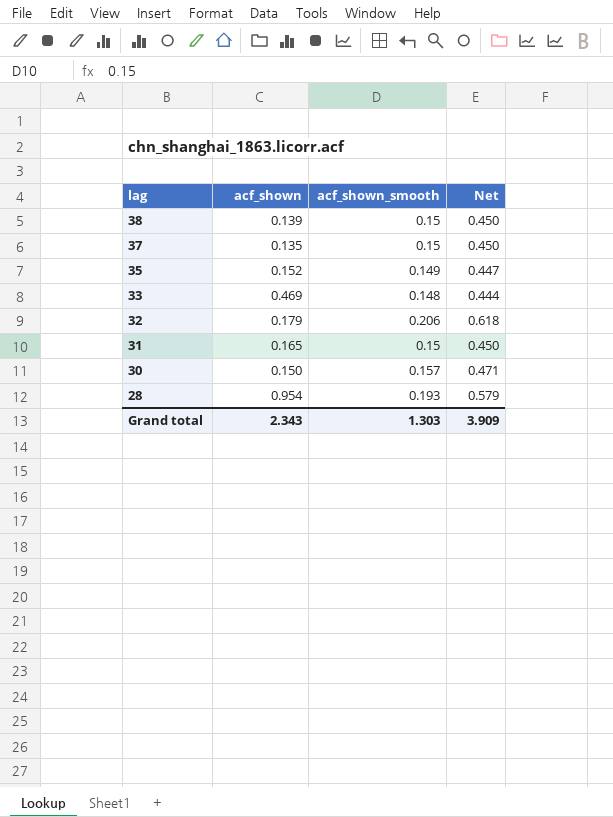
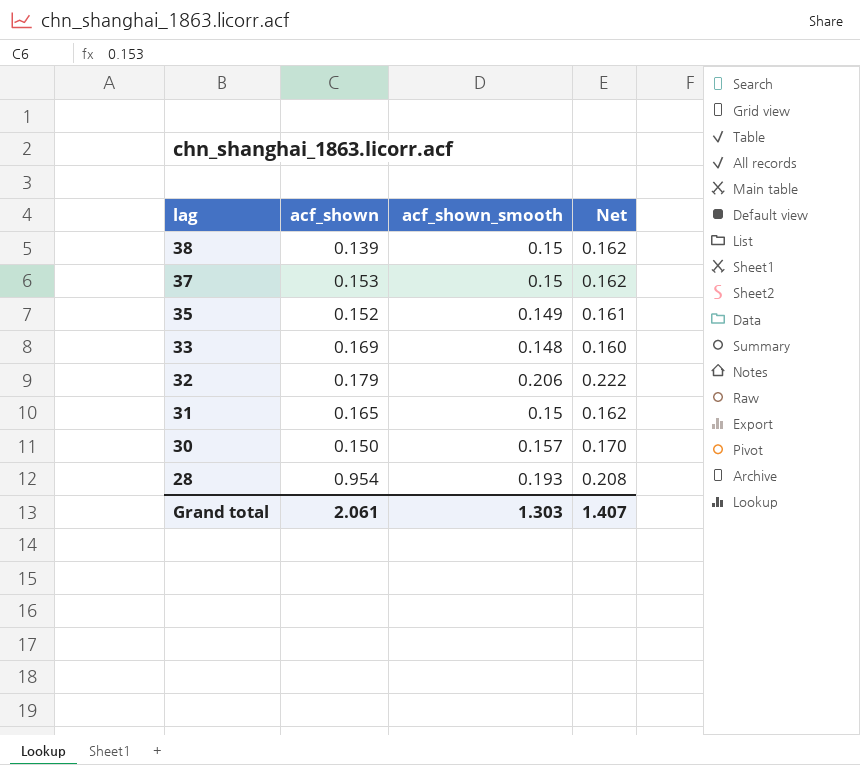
column Net | formula: [acf_shown_smooth] * 3 -> [acf_shown_smooth] * 1.08
37 | acf_shown: 0.135 -> 0.153
33 | acf_shown: 0.469 -> 0.169
Grand total | acf_shown: 2.343 -> 2.061
Grand total | Net: 3.909 -> 1.407

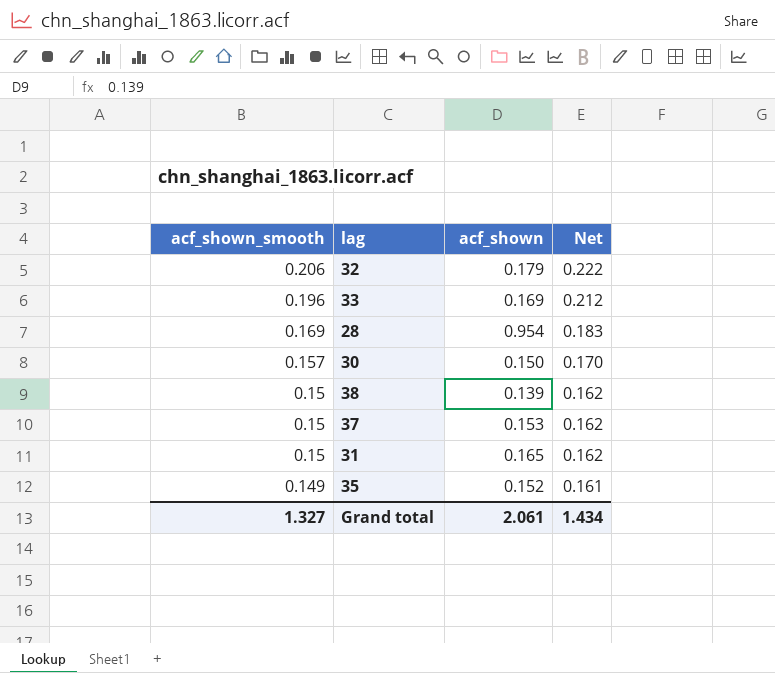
row order: lag descending -> acf_shown_smooth descending
column acf_shown_smooth | position: 3 -> 1
33 | acf_shown_smooth: 0.148 -> 0.196
33 | Net: 0.160 -> 0.212
28 | acf_shown_smooth: 0.193 -> 0.169
28 | Net: 0.208 -> 0.183
Grand total | acf_shown_smooth: 1.303 -> 1.327
Grand total | Net: 1.407 -> 1.434

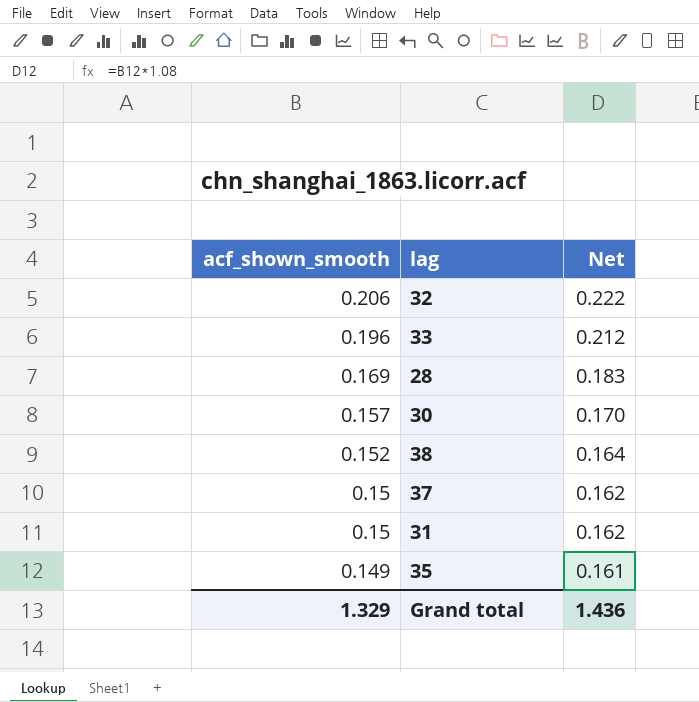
column acf_shown | position: 3 -> none
38 | acf_shown_smooth: 0.15 -> 0.152
38 | Net: 0.162 -> 0.164
Grand total | acf_shown_smooth: 1.327 -> 1.329
Grand total | Net: 1.434 -> 1.436

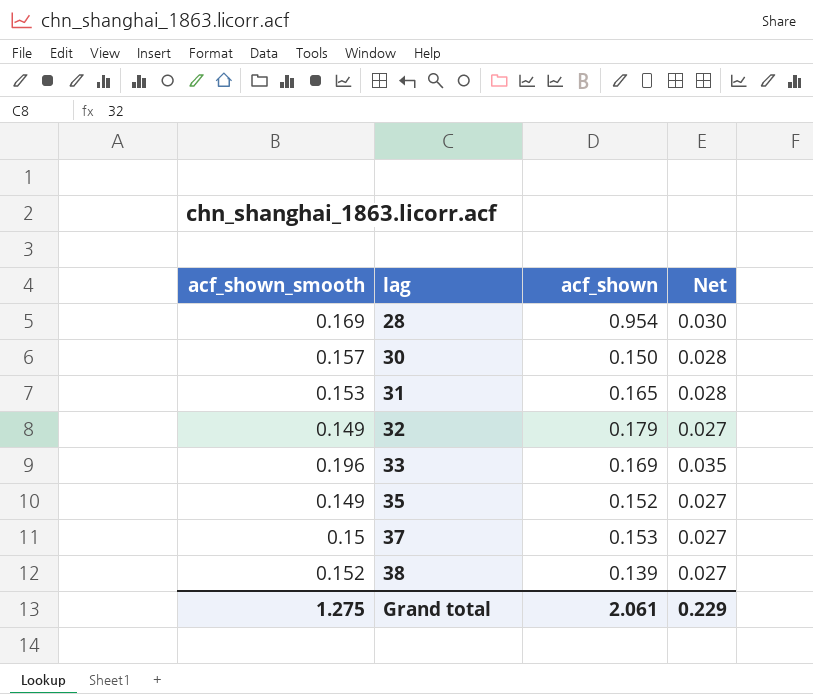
row order: acf_shown_smooth descending -> lag ascending
column acf_shown | position: none -> 3
column Net | formula: [acf_shown_smooth] * 1.08 -> [acf_shown_smooth] * 0.18
31 | acf_shown_smooth: 0.15 -> 0.153
32 | acf_shown_smooth: 0.206 -> 0.149
Grand total | acf_shown_smooth: 1.329 -> 1.275
Grand total | Net: 1.436 -> 0.229

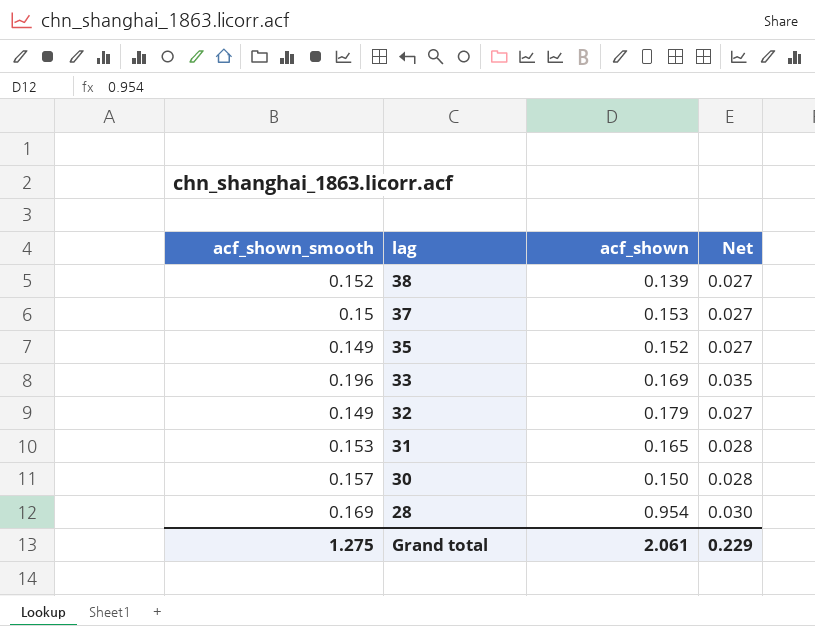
row order: lag ascending -> lag descending

